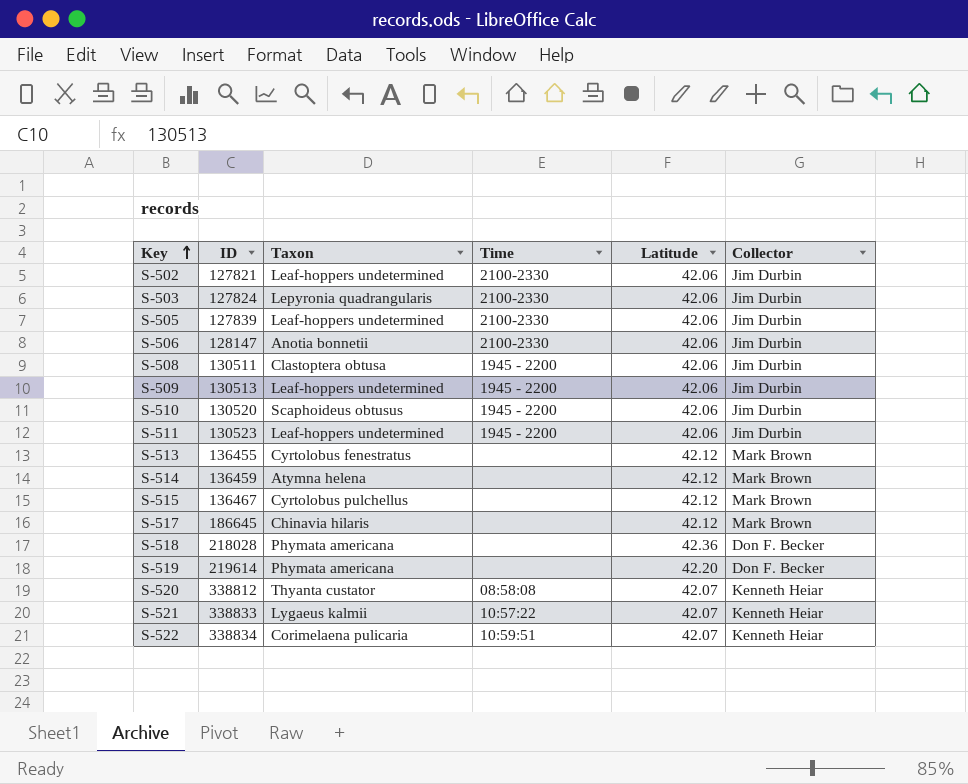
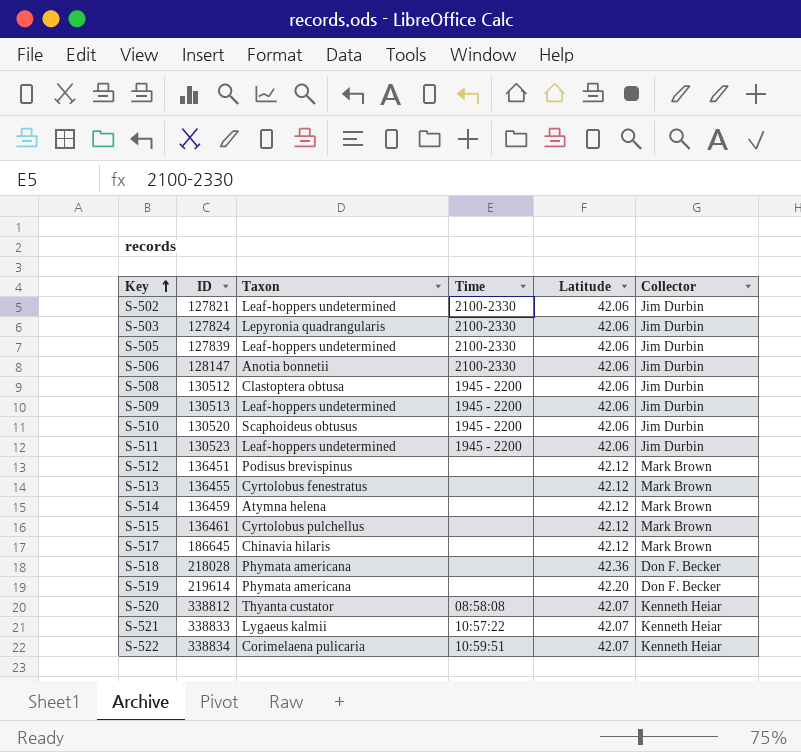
S-508 | ID: 130511 -> 130512
row S-512: none -> 136451 | Podisus brevispinus | none | 42.12 | Mark Brown
S-515 | ID: 136467 -> 136461

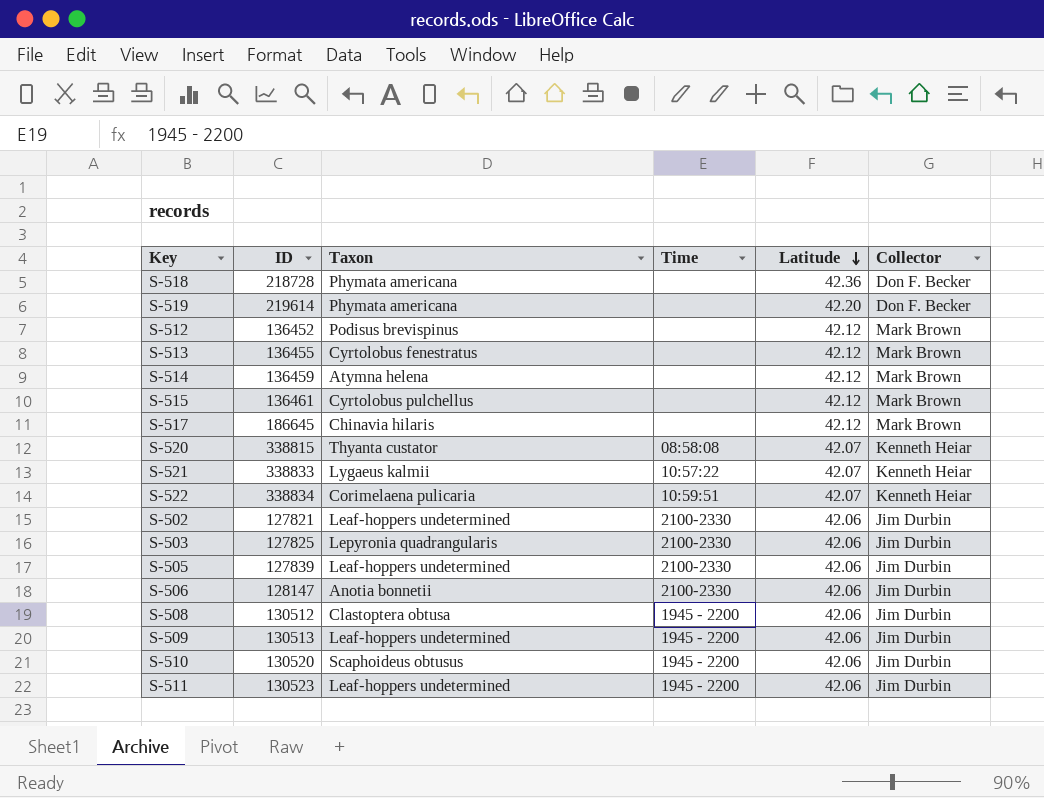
row order: Key ascending -> Latitude descending
S-518 | ID: 218028 -> 218728
S-512 | ID: 136451 -> 136452
S-520 | ID: 338812 -> 338815
S-503 | ID: 127824 -> 127825

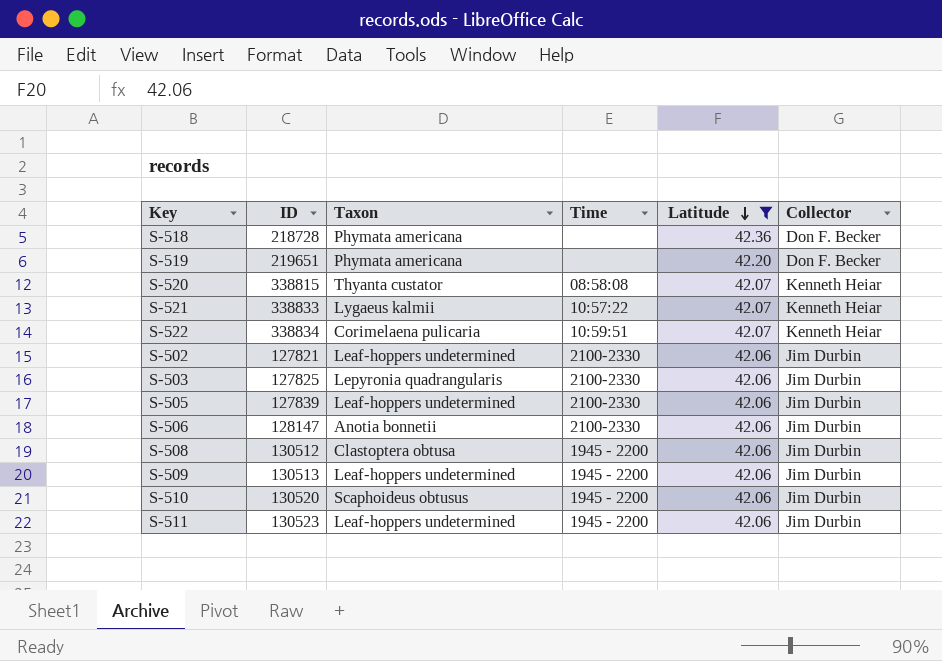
filter: none -> Latitude != 42.12
S-519 | ID: 219614 -> 219651

